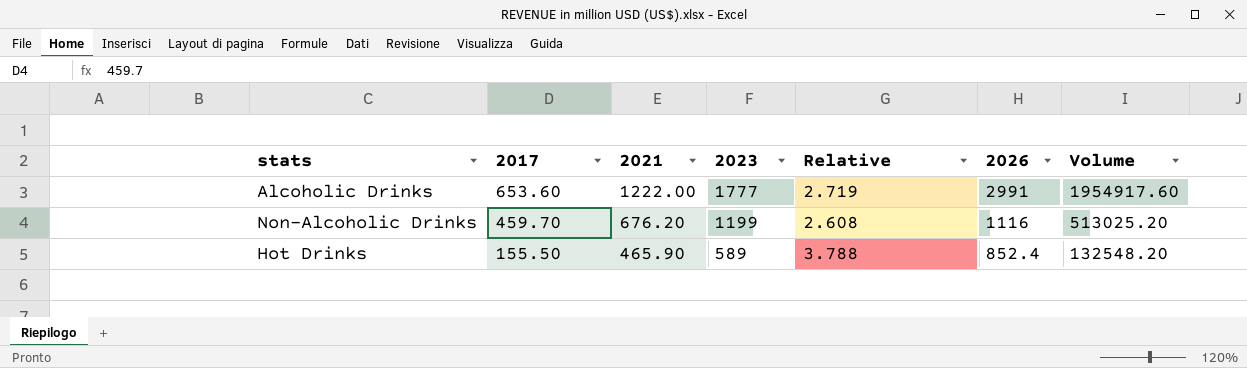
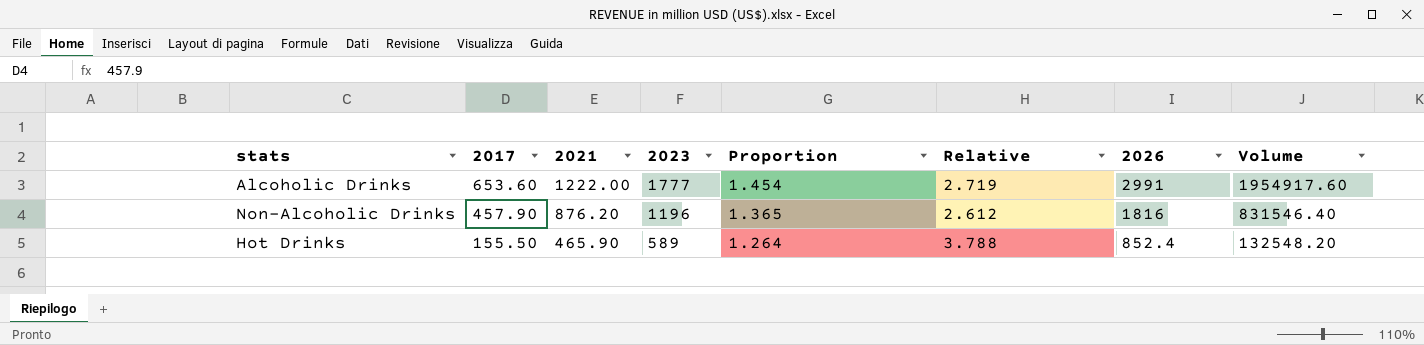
column Proportion | formula: none -> [2023] / [2021]
Non-Alcoholic Drinks | 2017: 459.70 -> 457.90
Non-Alcoholic Drinks | 2021: 676.20 -> 876.20
Non-Alcoholic Drinks | 2023: 1199 -> 1196
Non-Alcoholic Drinks | Relative: 2.608 -> 2.612
Non-Alcoholic Drinks | 2026: 1116 -> 1816
Non-Alcoholic Drinks | Volume: 513025.20 -> 831546.40

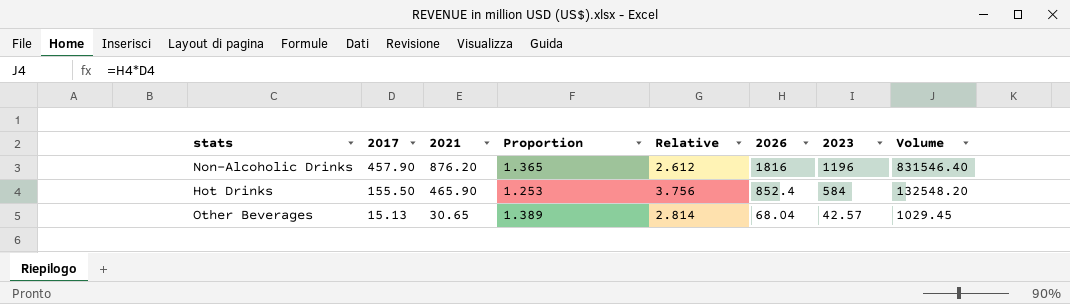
column 2023 | position: 4 -> 7
row Alcoholic Drinks: 653.60 | 1222.00 | 1777 | 1.454 | 2.719 | 2991 | 1954917.60 -> none
Hot Drinks | Proportion: 1.264 -> 1.253
Hot Drinks | Relative: 3.788 -> 3.756
Hot Drinks | 2023: 589 -> 584
row Other Beverages: none -> 15.13 | 30.65 | 1.389 | 2.814 | 68.04 | 42.57 | 1029.45

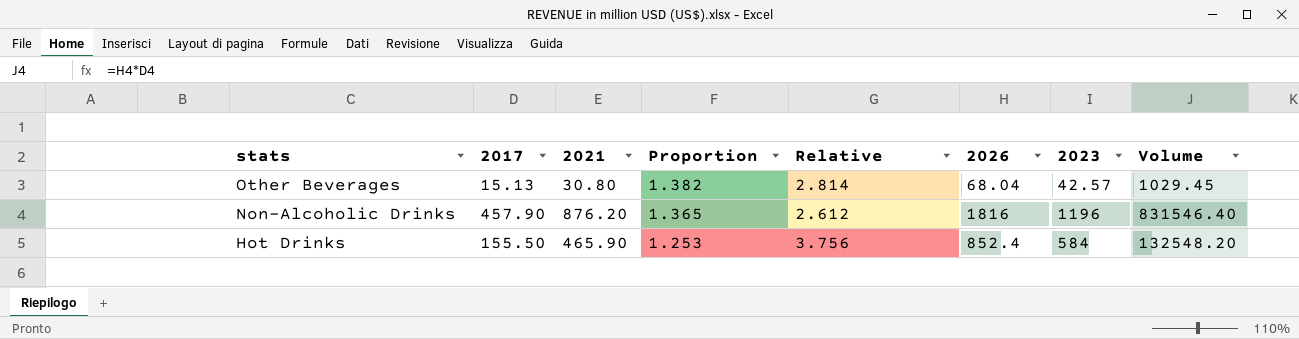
row order: 2017 descending -> stats descending
Other Beverages | 2021: 30.65 -> 30.80
Other Beverages | Proportion: 1.389 -> 1.382

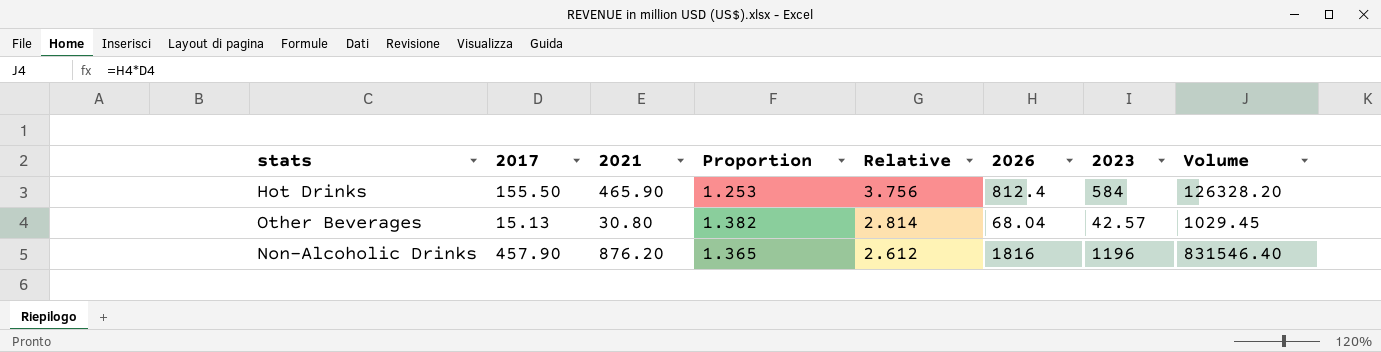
row order: stats descending -> Relative descending
Hot Drinks | 2026: 852.4 -> 812.4
Hot Drinks | Volume: 132548.20 -> 126328.20

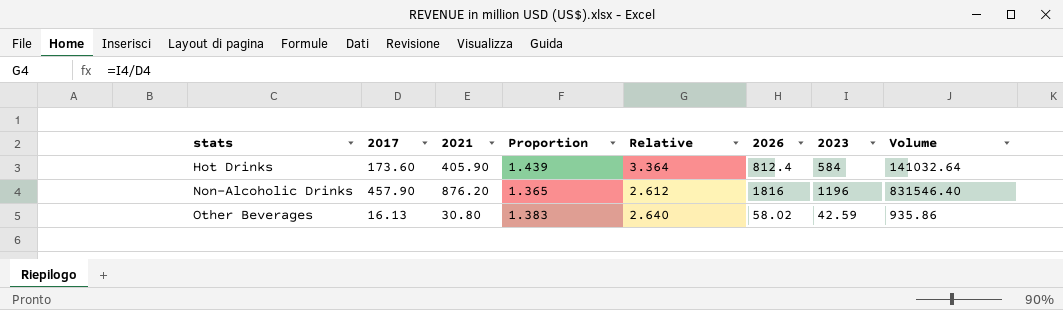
row order: Relative descending -> stats ascending
Hot Drinks | 2017: 155.50 -> 173.60
Hot Drinks | 2021: 465.90 -> 405.90
Hot Drinks | Proportion: 1.253 -> 1.439
Hot Drinks | Relative: 3.756 -> 3.364
Hot Drinks | Volume: 126328.20 -> 141032.64
Other Beverages | 2017: 15.13 -> 16.13
Other Beverages | Proportion: 1.382 -> 1.383
Other Beverages | Relative: 2.814 -> 2.640
Other Beverages | 2026: 68.04 -> 58.02
Other Beverages | 2023: 42.57 -> 42.59
Other Beverages | Volume: 1029.45 -> 935.86

